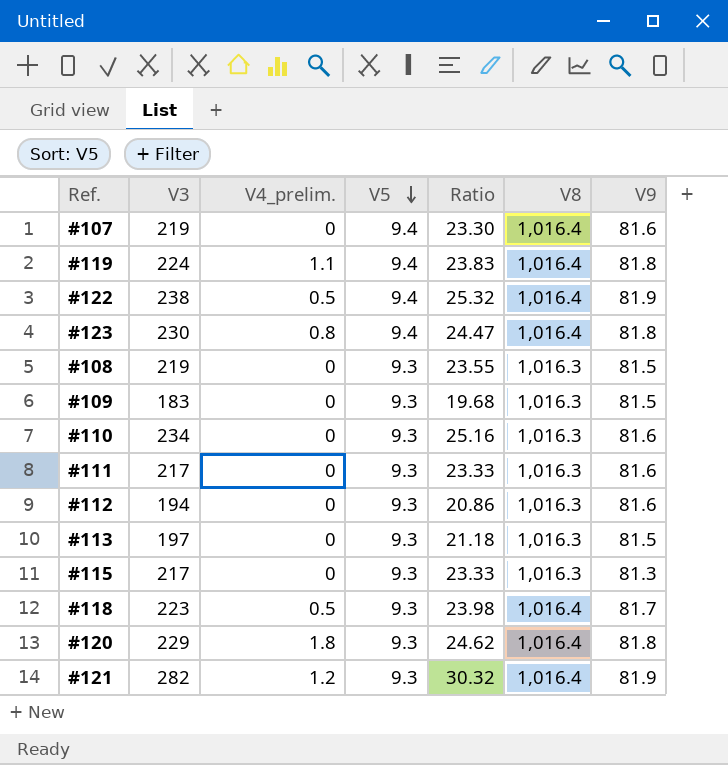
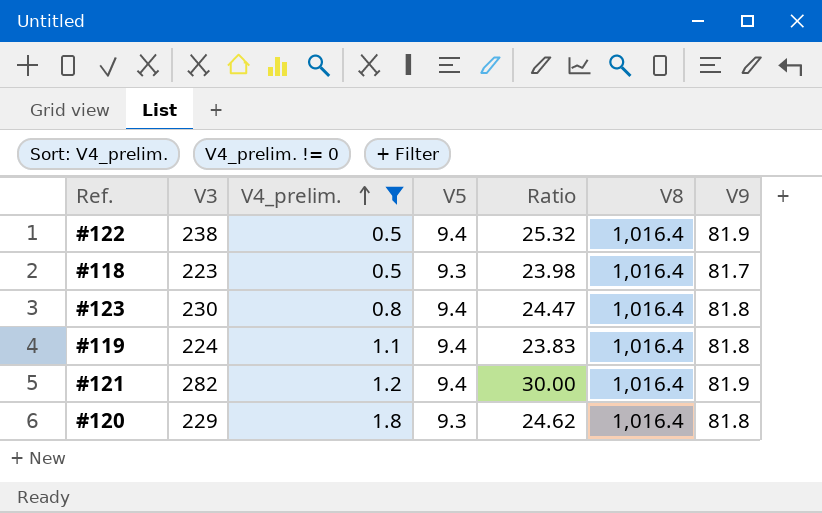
filter: none -> V4_prelim. != 0
row order: V5 descending -> V4_prelim. ascending
#121 | V5: 9.3 -> 9.4
#121 | Ratio: 30.32 -> 30.00

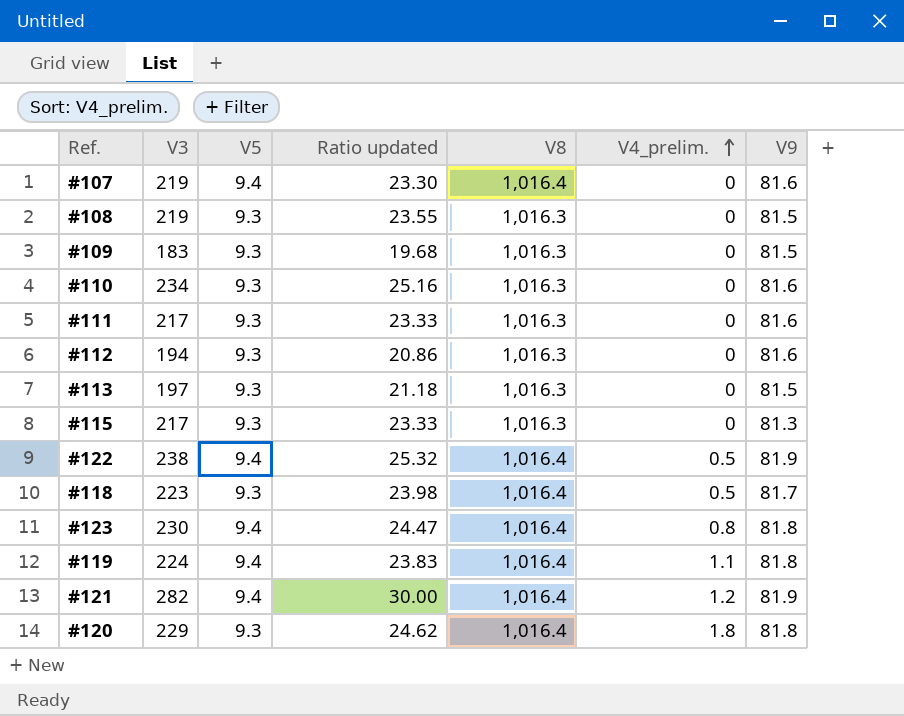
filter: V4_prelim. != 0 -> none
column name: Ratio -> Ratio updated
column V4_prelim. | position: 3 -> 6

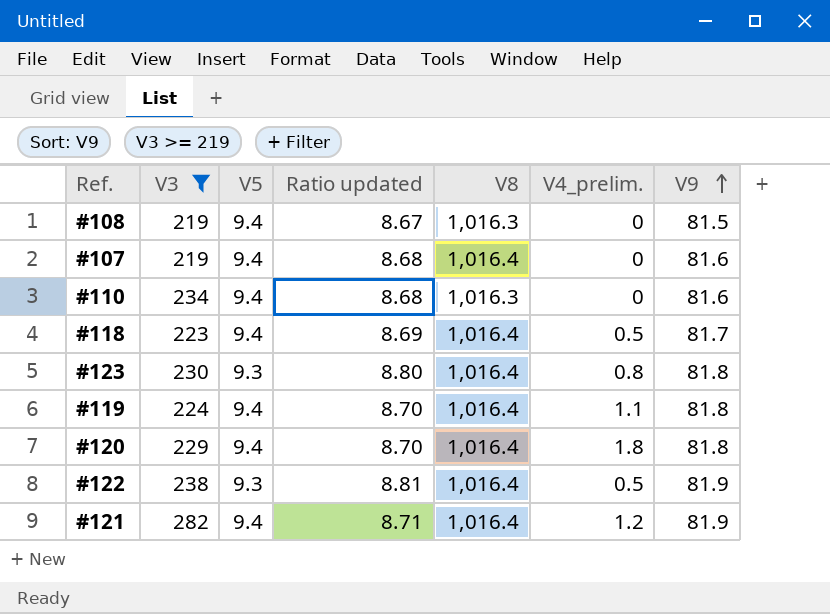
filter: none -> V3 >= 219
row order: V4_prelim. ascending -> V9 ascending
column Ratio updated | formula: [V3] / [V5] -> [V9] / [V5]
#108 | V5: 9.3 -> 9.4
#110 | V5: 9.3 -> 9.4
#118 | V5: 9.3 -> 9.4
#123 | V5: 9.4 -> 9.3
#120 | V5: 9.3 -> 9.4
#122 | V5: 9.4 -> 9.3

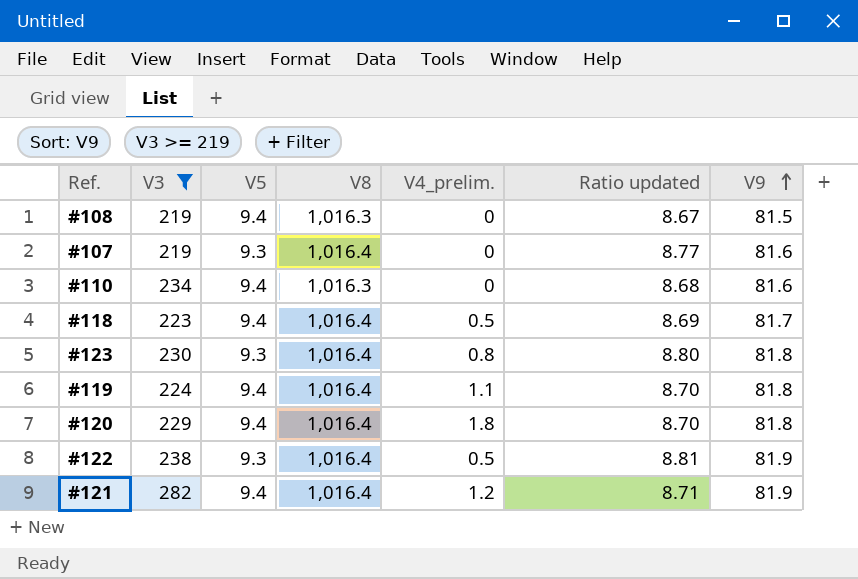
column Ratio updated | position: 4 -> 6
#107 | V5: 9.4 -> 9.3
#107 | Ratio updated: 8.68 -> 8.77

